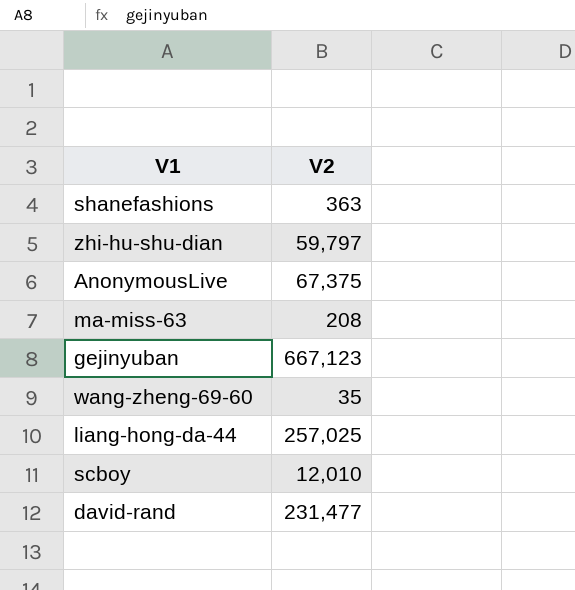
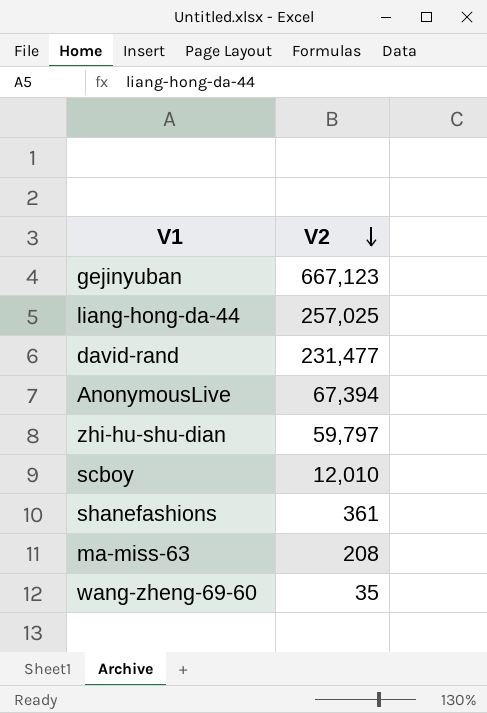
row order: none -> V2 descending
AnonymousLive | V2: 67,375 -> 67,394
shanefashions | V2: 363 -> 361

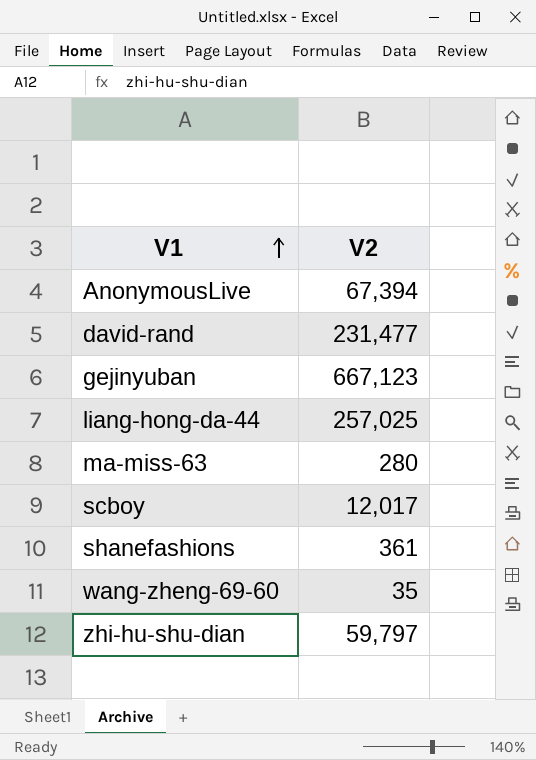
row order: V2 descending -> V1 ascending
ma-miss-63 | V2: 208 -> 280
scboy | V2: 12,010 -> 12,017

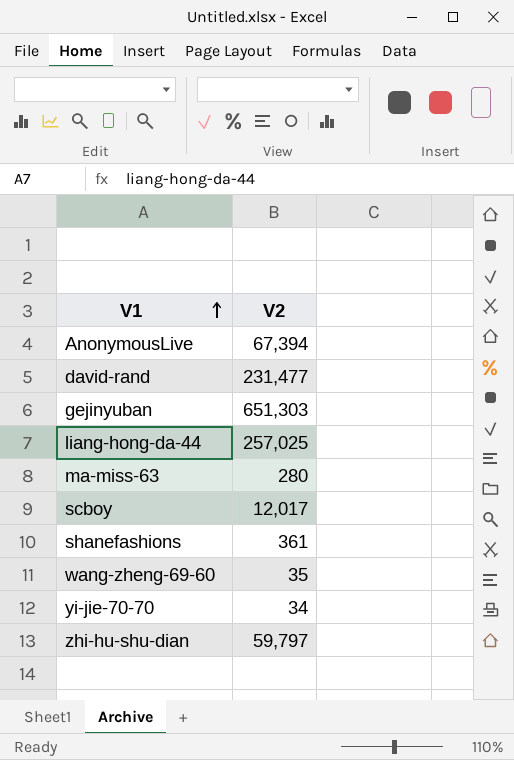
gejinyuban | V2: 667,123 -> 651,303
row yi-jie-70-70: none -> 34

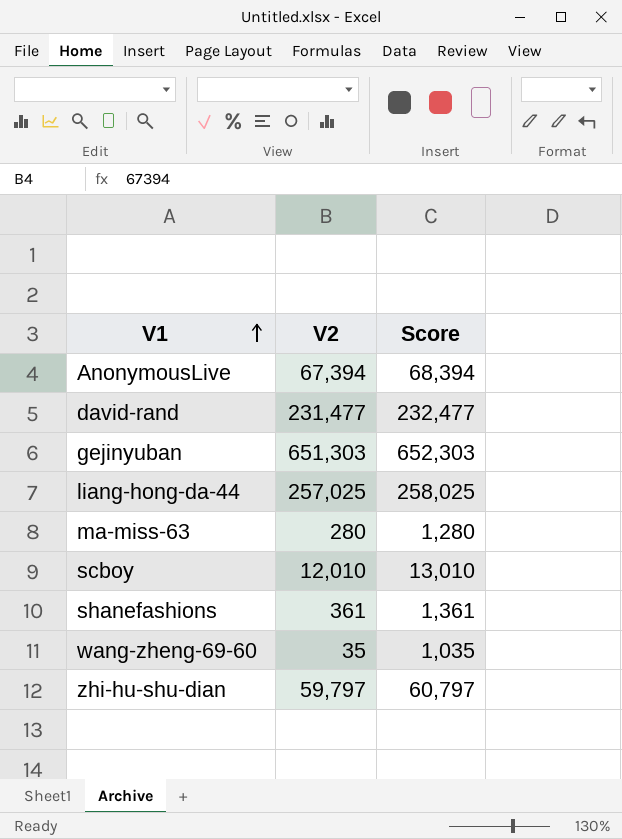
column Score | formula: none -> [V2] + 1000
row yi-jie-70-70: 34 -> none
scboy | V2: 12,017 -> 12,010

